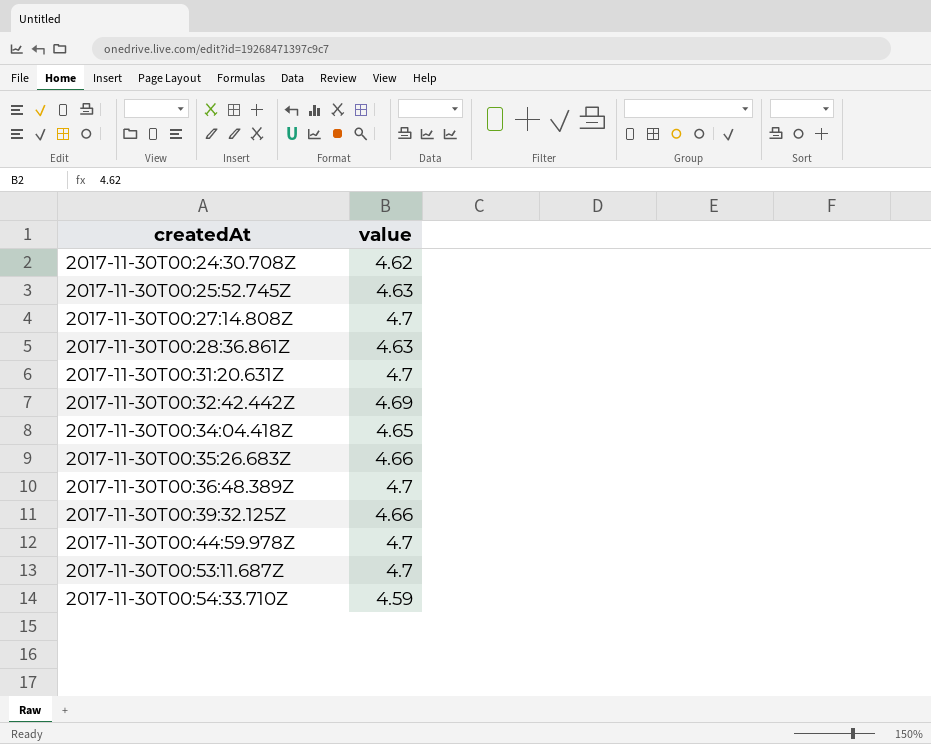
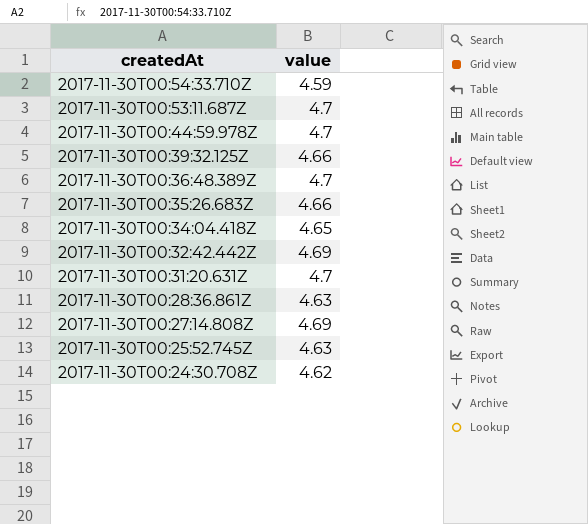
row order: createdAt ascending -> createdAt descending
2017-11-30T00:27:14.808Z | value: 4.7 -> 4.69

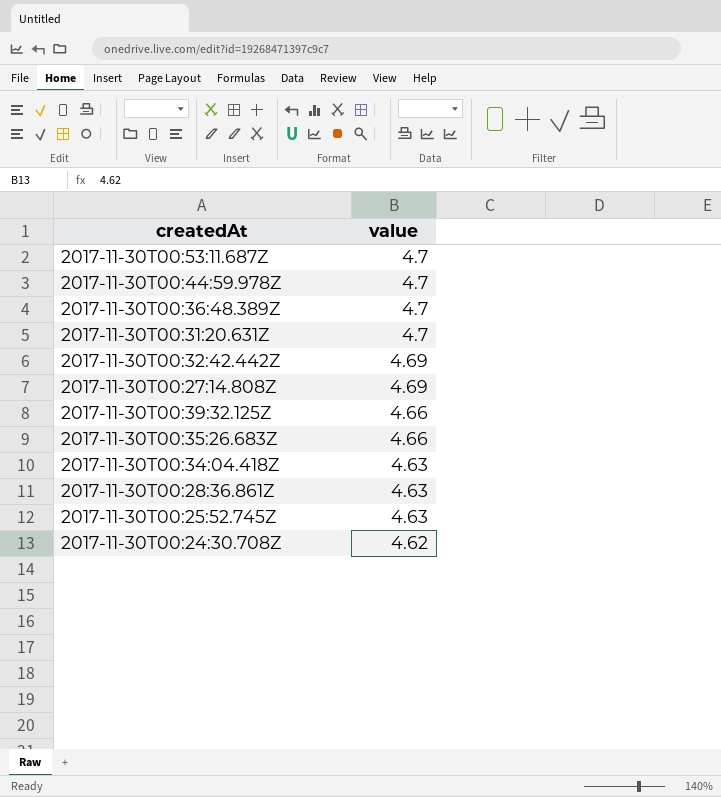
row order: createdAt descending -> value descending
row 2017-11-30T00:54:33.710Z: 4.59 -> none
2017-11-30T00:34:04.418Z | value: 4.65 -> 4.63

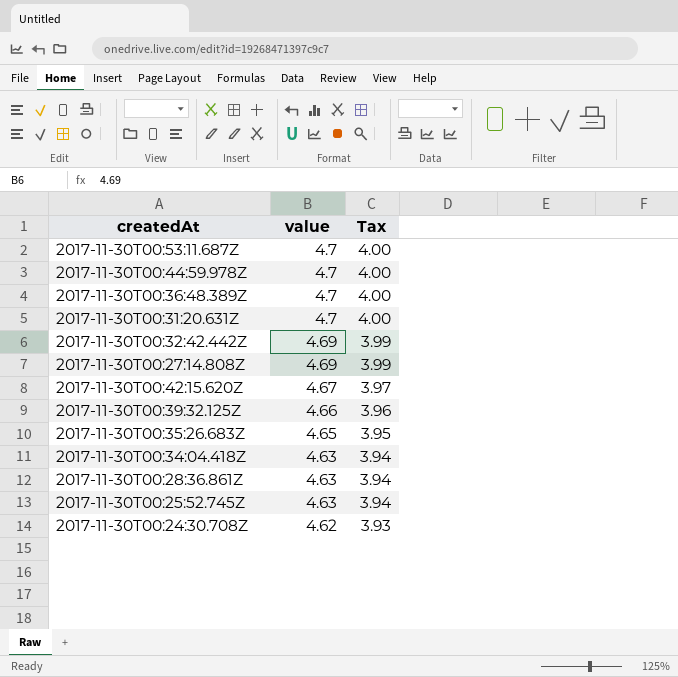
column Tax | formula: none -> [value] * 0.85
row 2017-11-30T00:42:15.620Z: none -> 4.67 | 3.97
2017-11-30T00:35:26.683Z | value: 4.66 -> 4.65

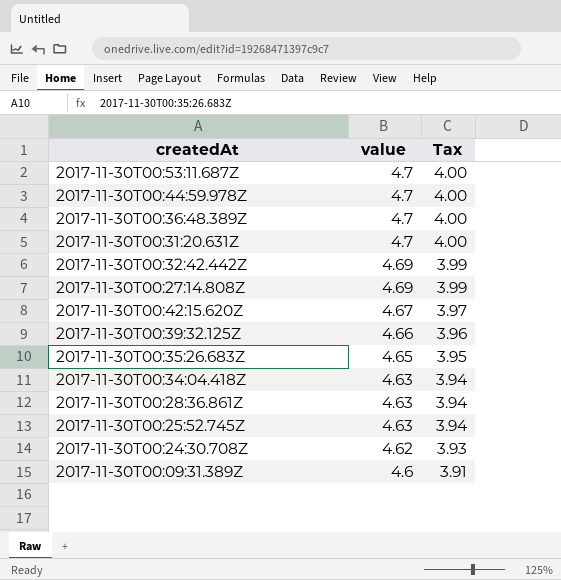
row 2017-11-30T00:09:31.389Z: none -> 4.6 | 3.91

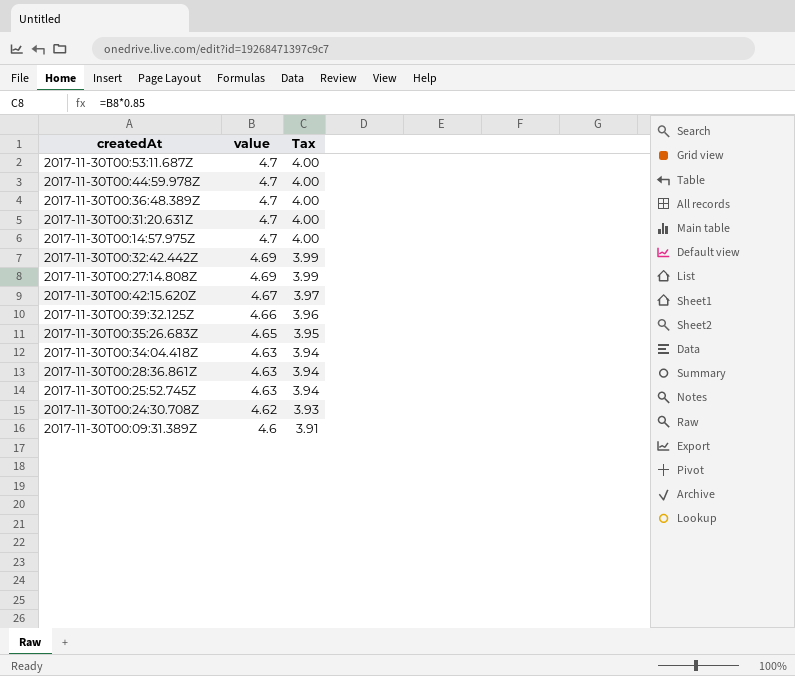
row 2017-11-30T00:14:57.975Z: none -> 4.7 | 4.00

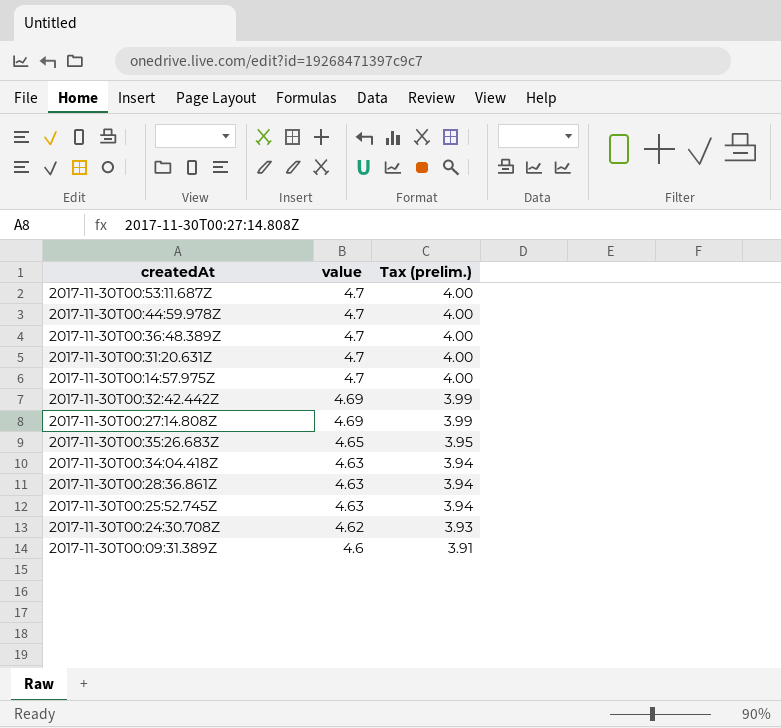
column name: Tax -> Tax (prelim.)
row 2017-11-30T00:42:15.620Z: 4.67 | 3.97 -> none
row 2017-11-30T00:39:32.125Z: 4.66 | 3.96 -> none

